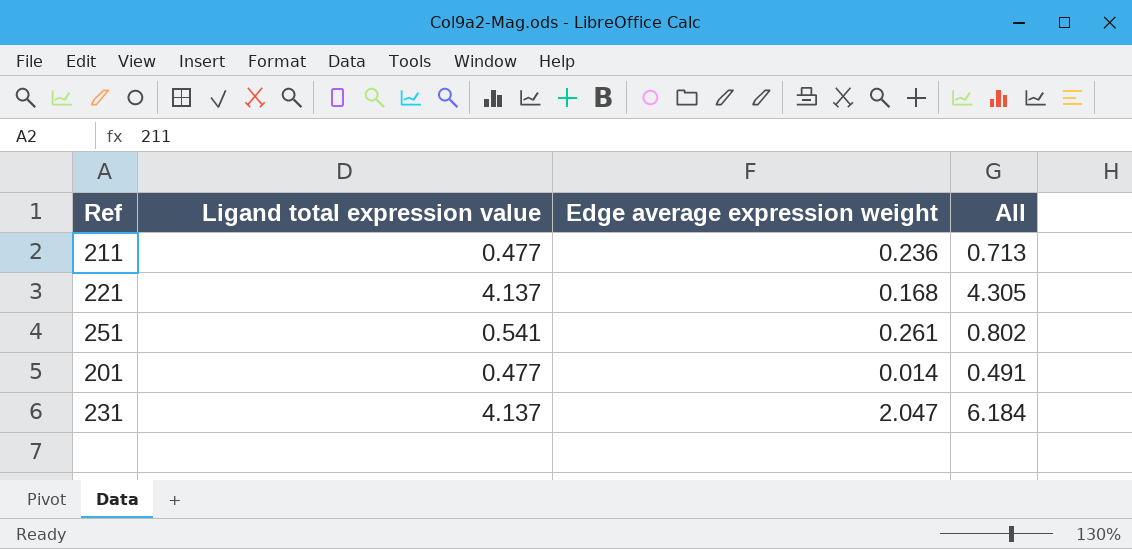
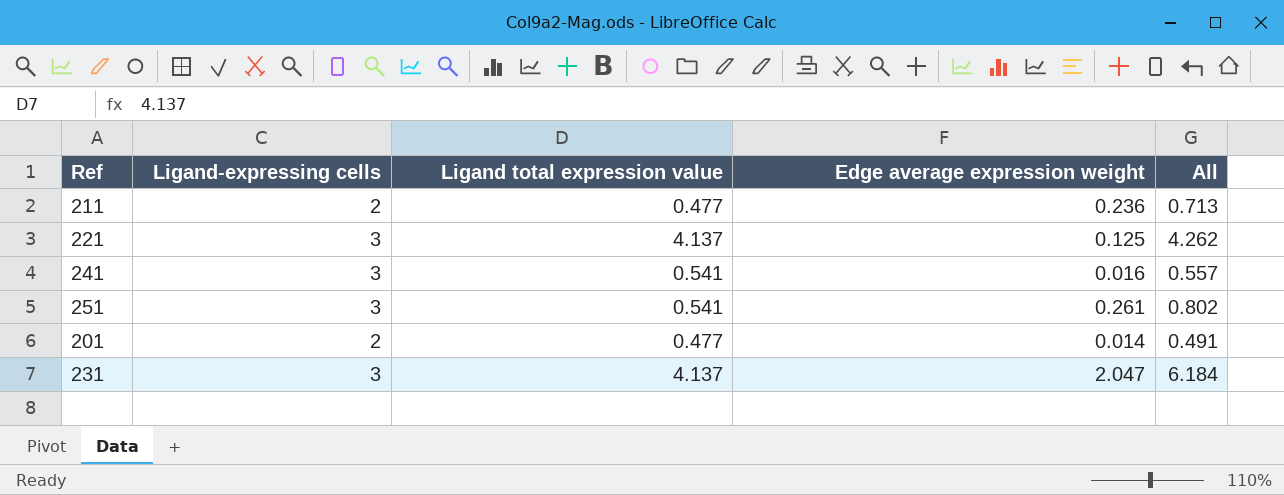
column Ligand-expressing cells | position: none -> 2
221 | Edge average expression weight: 0.168 -> 0.125
221 | All: 4.305 -> 4.262
row 241: none -> 3 | 0.541 | 0.016 | 0.557

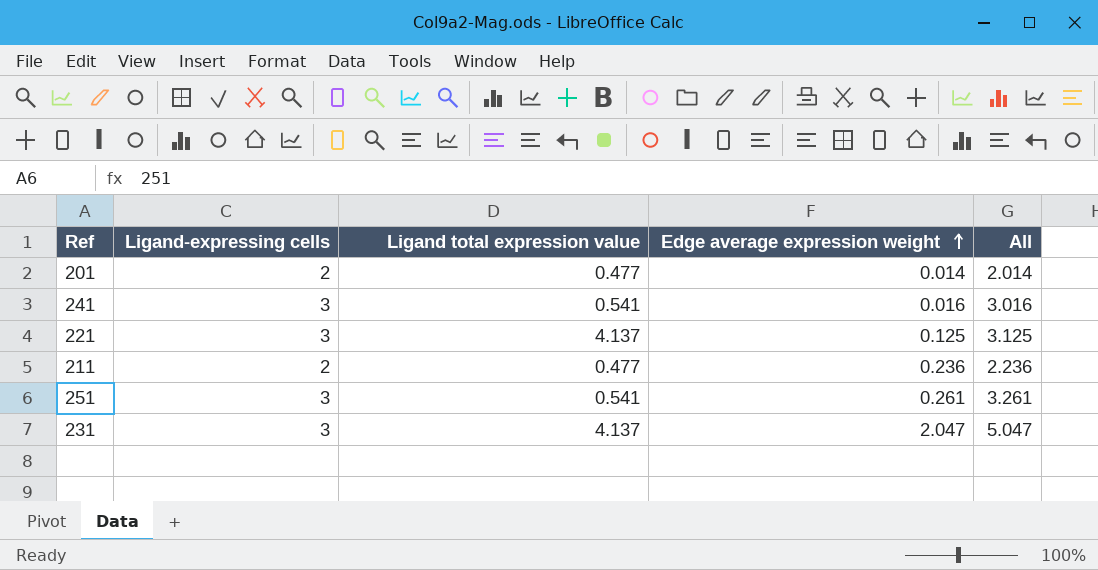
row order: none -> Edge average expression weight ascending
column All | formula: [Ligand total expression value] + [Edge average expression weight] -> [Ligand-expressing cells] + [Edge average expression weight]

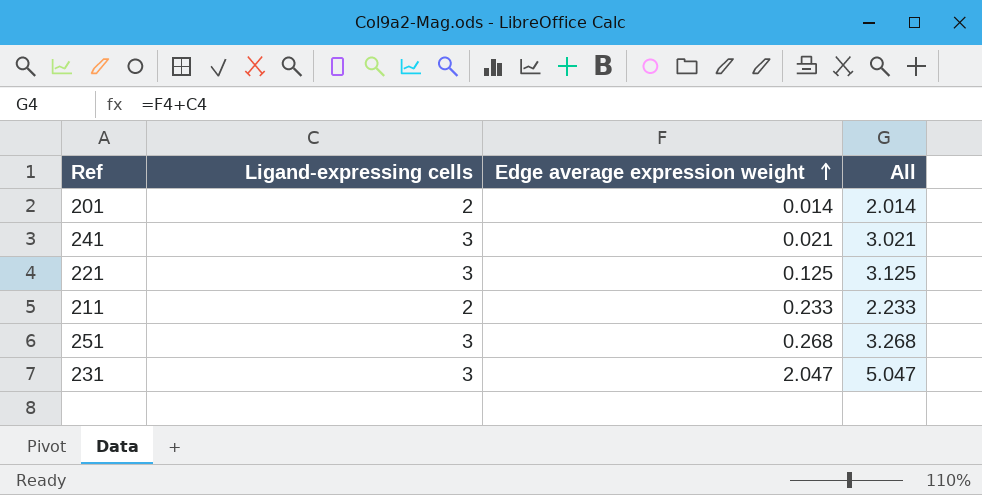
column Ligand total expression value | position: 3 -> none
241 | Edge average expression weight: 0.016 -> 0.021
241 | All: 3.016 -> 3.021
211 | Edge average expression weight: 0.236 -> 0.233
211 | All: 2.236 -> 2.233
251 | Edge average expression weight: 0.261 -> 0.268
251 | All: 3.261 -> 3.268

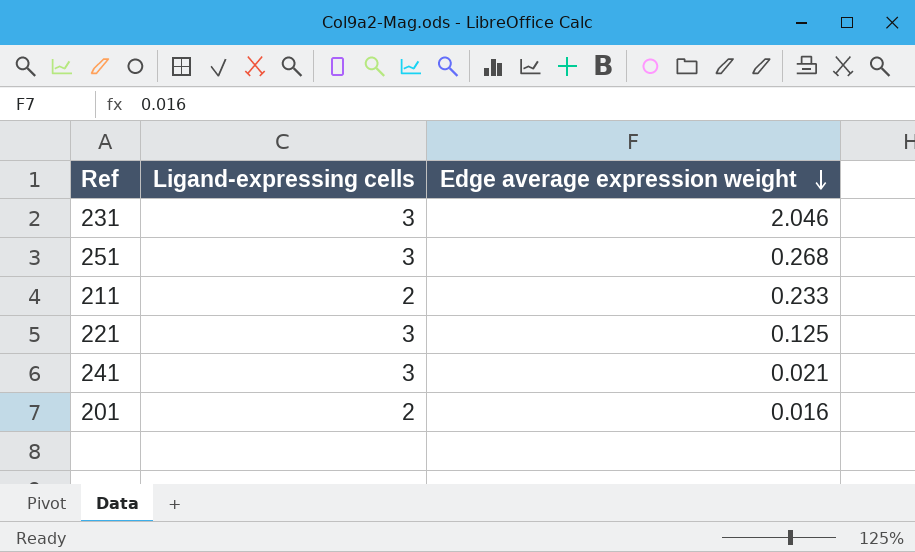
row order: Edge average expression weight ascending -> Edge average expression weight descending
column All | formula: [Ligand-expressing cells] + [Edge average expression weight] -> none
231 | Edge average expression weight: 2.047 -> 2.046
201 | Edge average expression weight: 0.014 -> 0.016

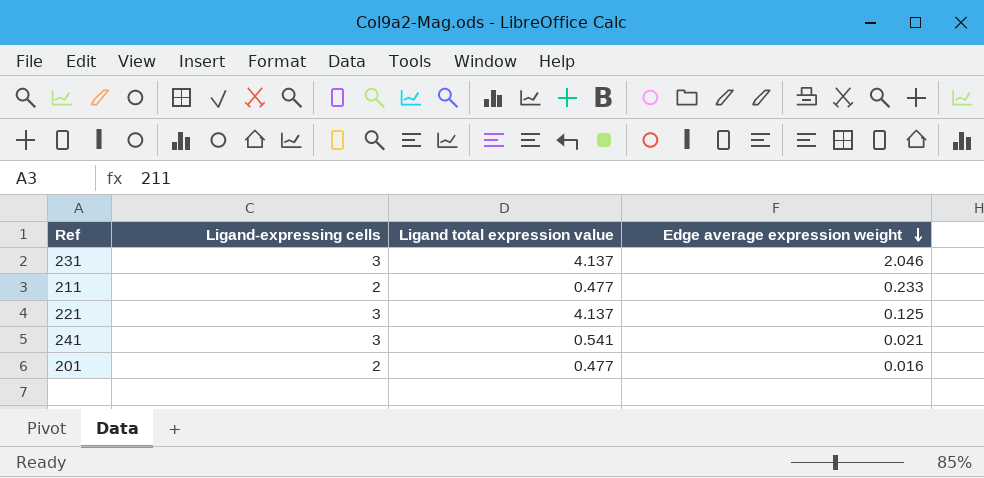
column Ligand total expression value | position: none -> 3
row 251: 3 | 0.268 -> none

